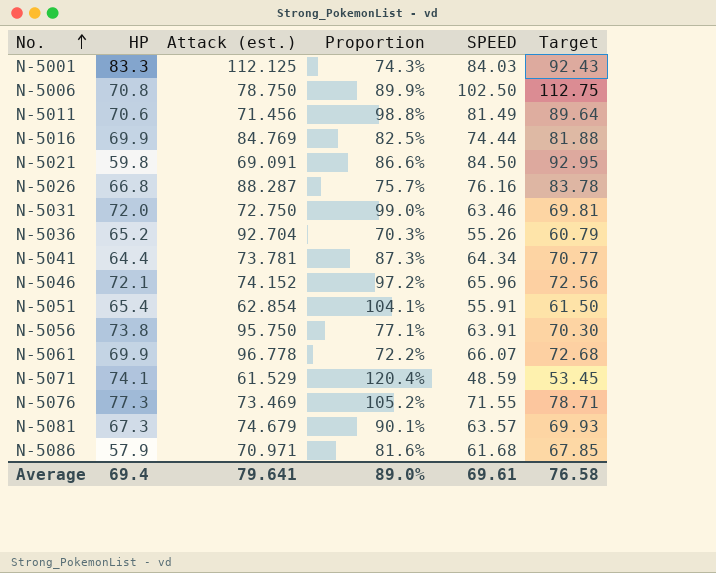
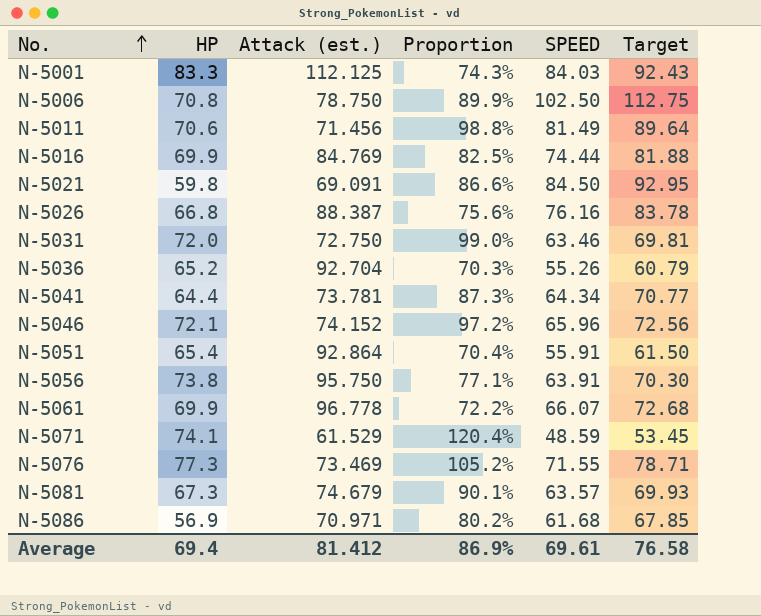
N-5026 | Attack (est.): 88.287 -> 88.387
N-5026 | Proportion: 75.7% -> 75.6%
N-5051 | Attack (est.): 62.854 -> 92.864
N-5051 | Proportion: 104.1% -> 70.4%
N-5086 | HP: 57.9 -> 56.9
N-5086 | Proportion: 81.6% -> 80.2%
Average | Attack (est.): 79.641 -> 81.412
Average | Proportion: 89.0% -> 86.9%

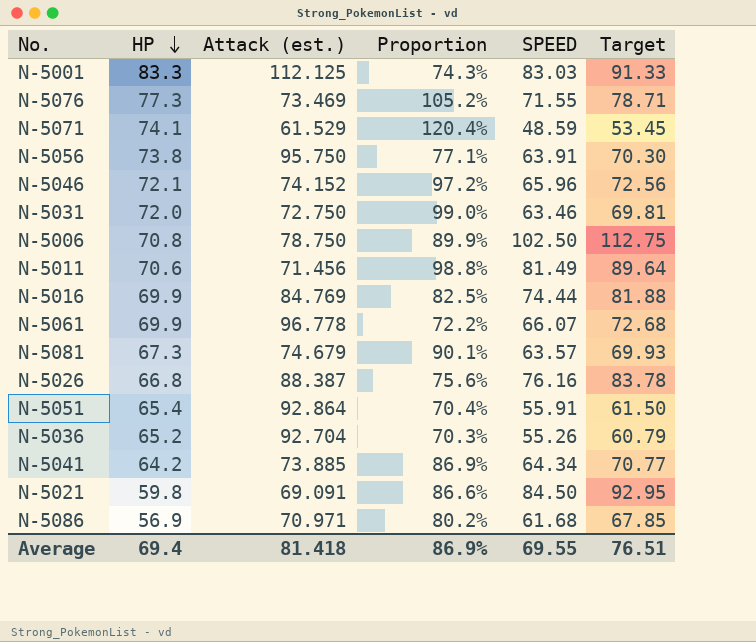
row order: No. ascending -> HP descending
N-5001 | SPEED: 84.03 -> 83.03
N-5001 | Target: 92.43 -> 91.33
N-5041 | HP: 64.4 -> 64.2
N-5041 | Attack (est.): 73.781 -> 73.885
N-5041 | Proportion: 87.3% -> 86.9%
Average | Attack (est.): 81.412 -> 81.418
Average | SPEED: 69.61 -> 69.55
Average | Target: 76.58 -> 76.51

